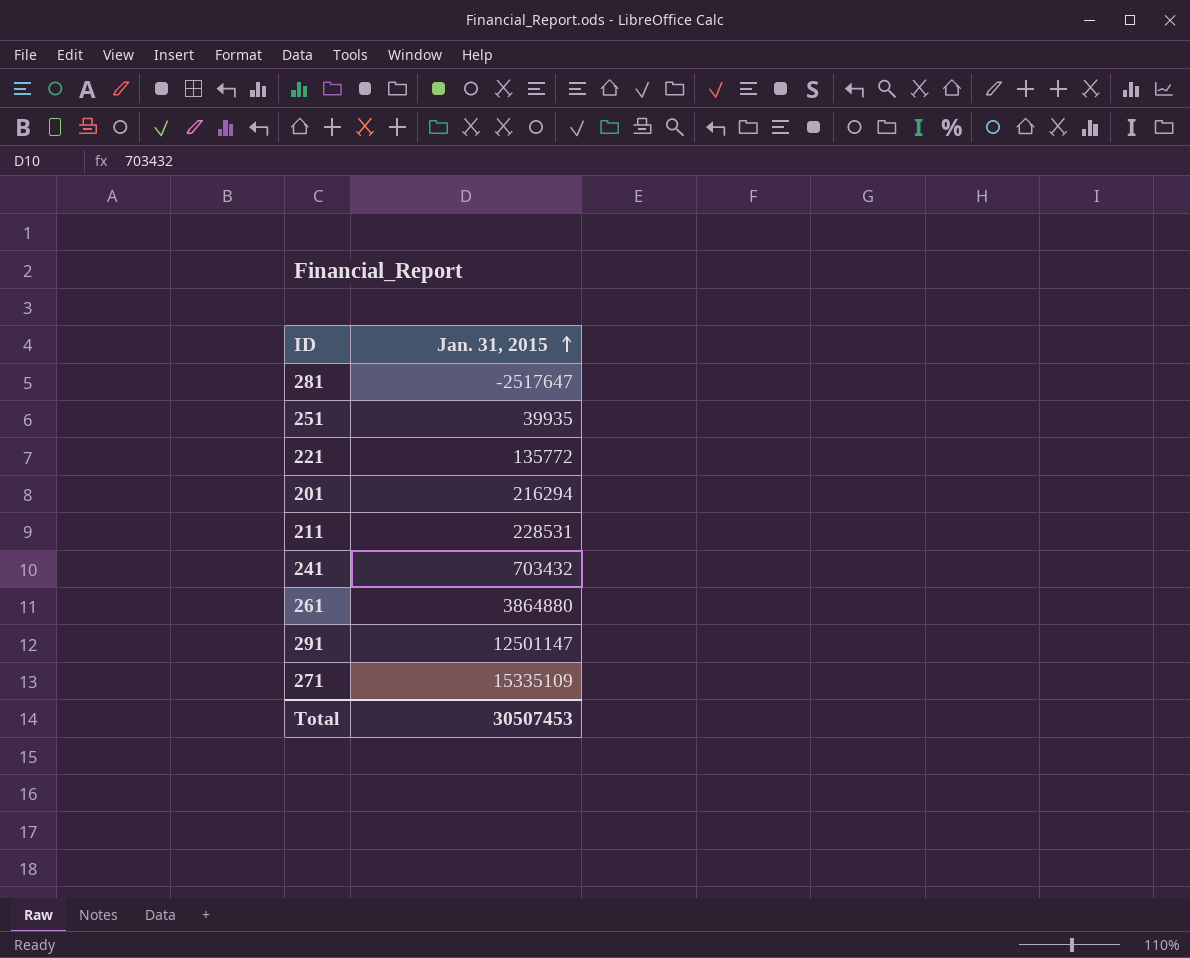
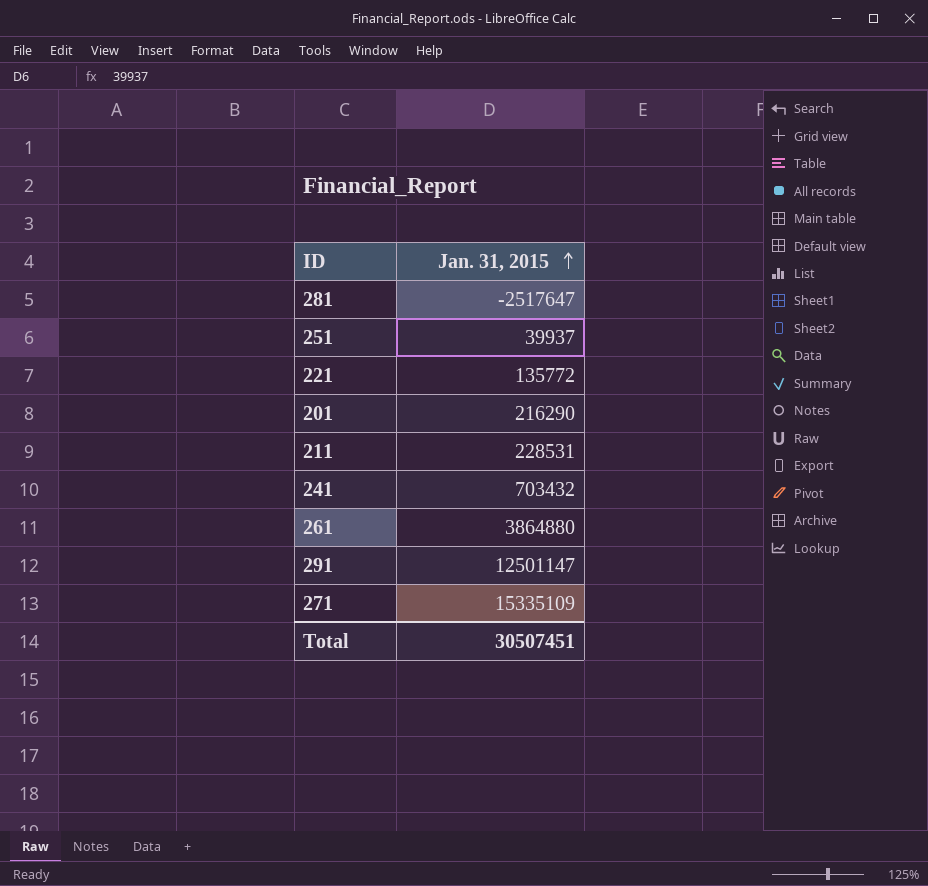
251 | Jan. 31, 2015: 39935 -> 39937
201 | Jan. 31, 2015: 216294 -> 216290
Total | Jan. 31, 2015: 30507453 -> 30507451

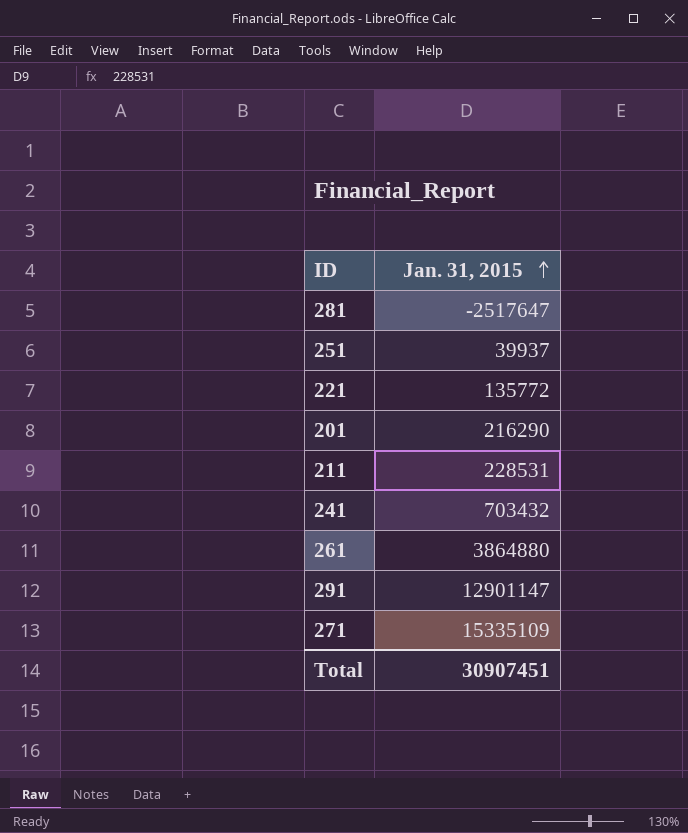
291 | Jan. 31, 2015: 12501147 -> 12901147
Total | Jan. 31, 2015: 30507451 -> 30907451

